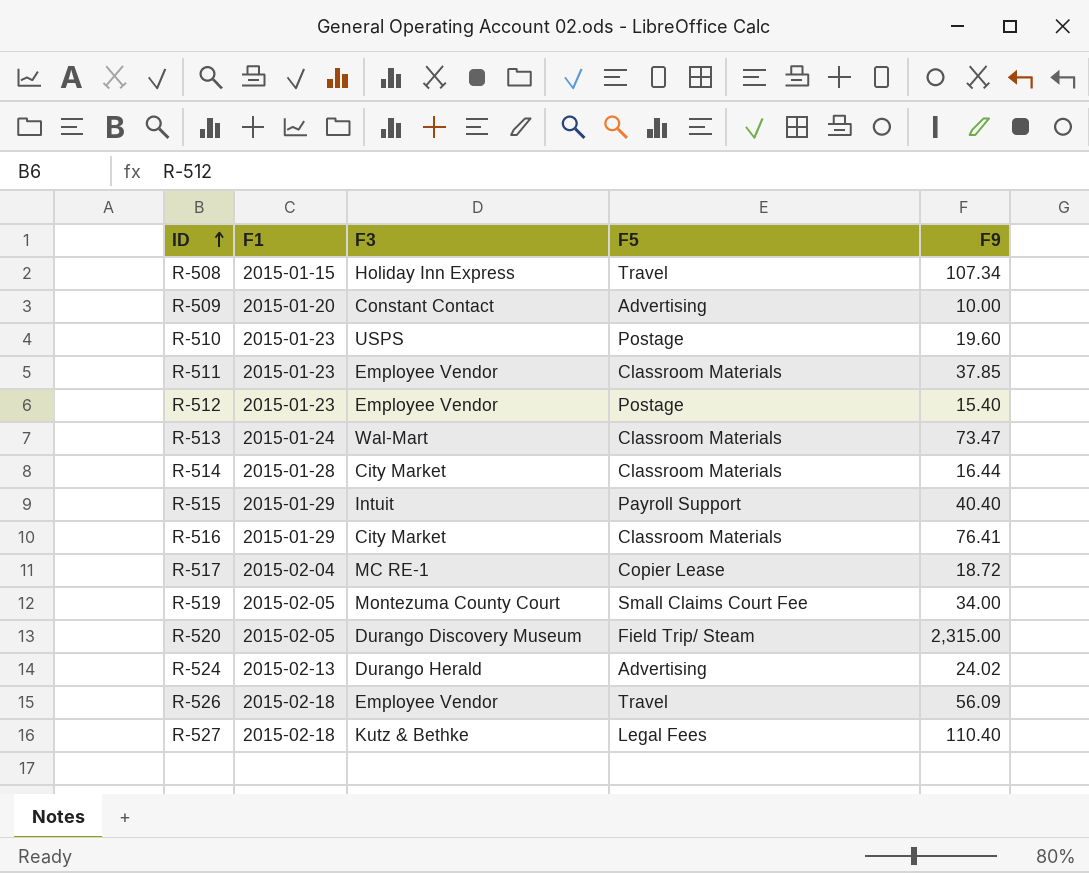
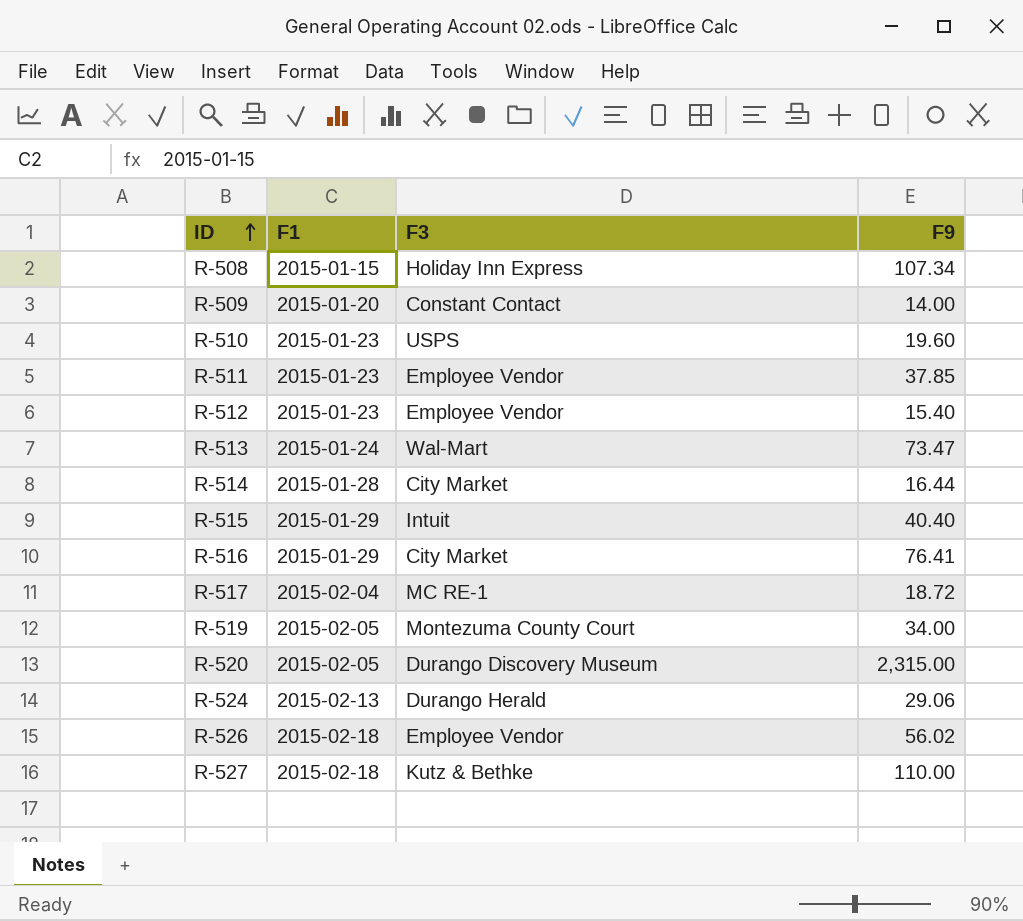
column F5 | position: 4 -> none
R-509 | F9: 10.00 -> 14.00
R-524 | F9: 24.02 -> 29.06
R-526 | F9: 56.09 -> 56.02
R-527 | F9: 110.40 -> 110.00

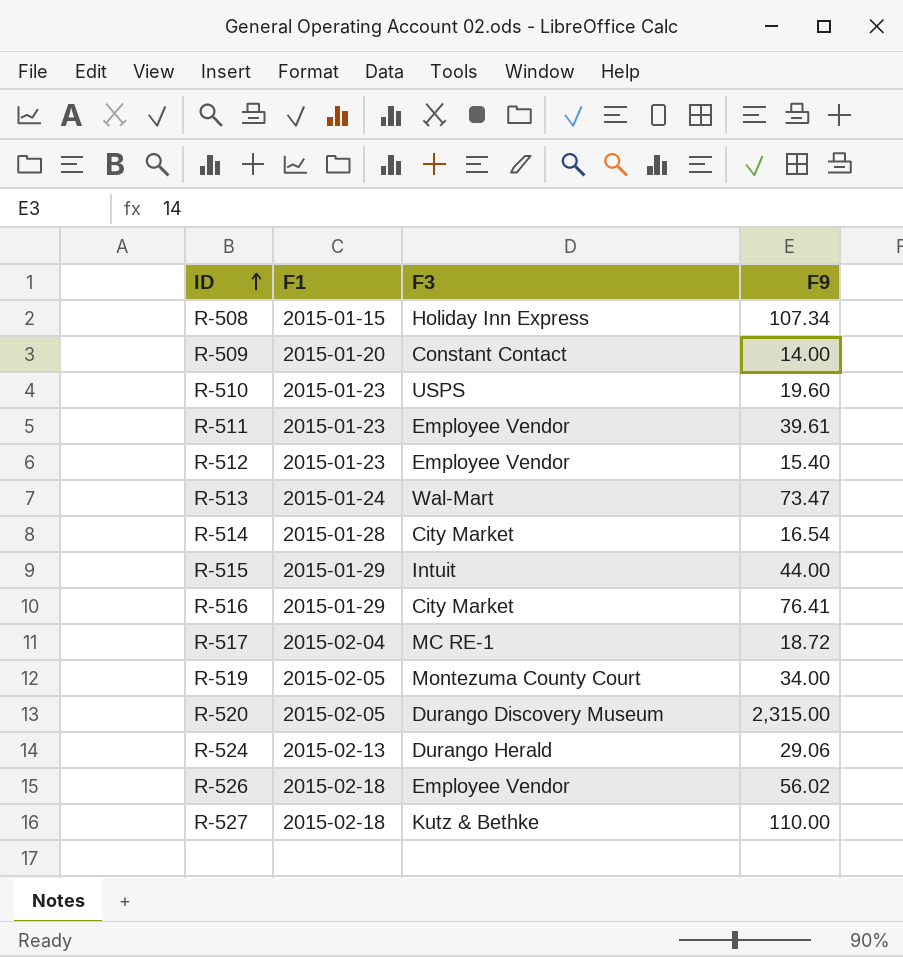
R-511 | F9: 37.85 -> 39.61
R-514 | F9: 16.44 -> 16.54
R-515 | F9: 40.40 -> 44.00

